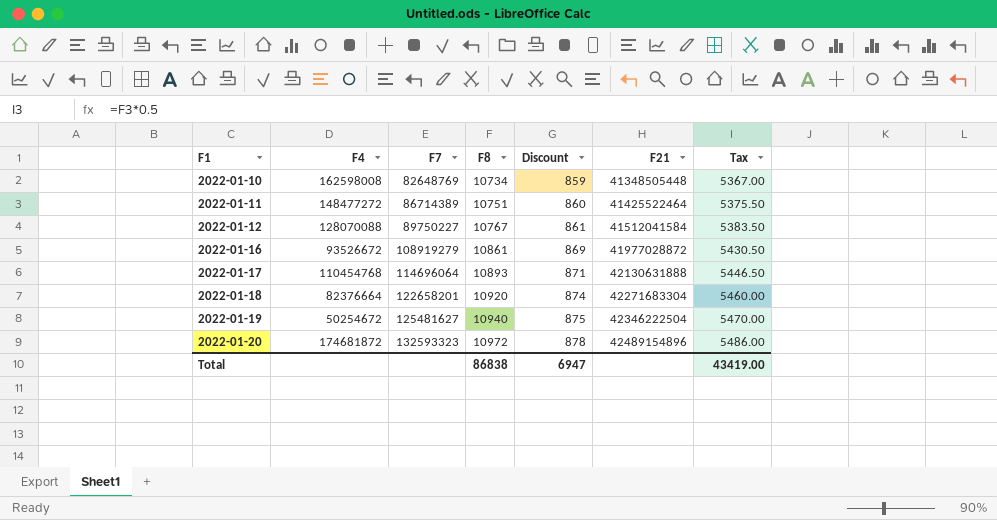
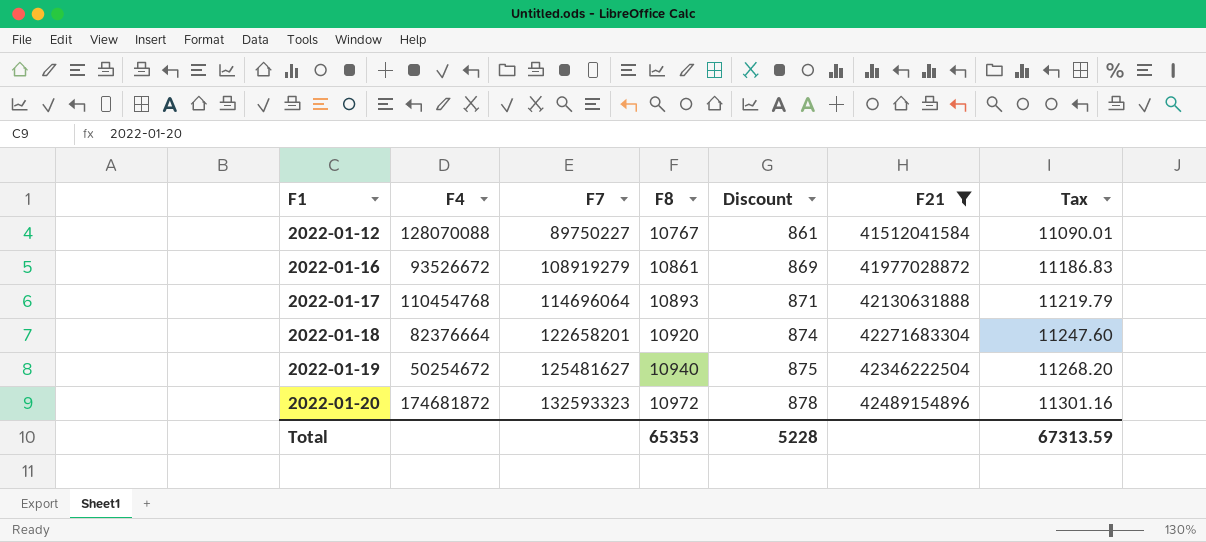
filter: none -> F21 >= 41512041584
column Tax | formula: [F8] * 0.5 -> [F8] * 1.03
Total | F8: 86838 -> 65353
Total | Discount: 6947 -> 5228
Total | Tax: 43419.00 -> 67313.59

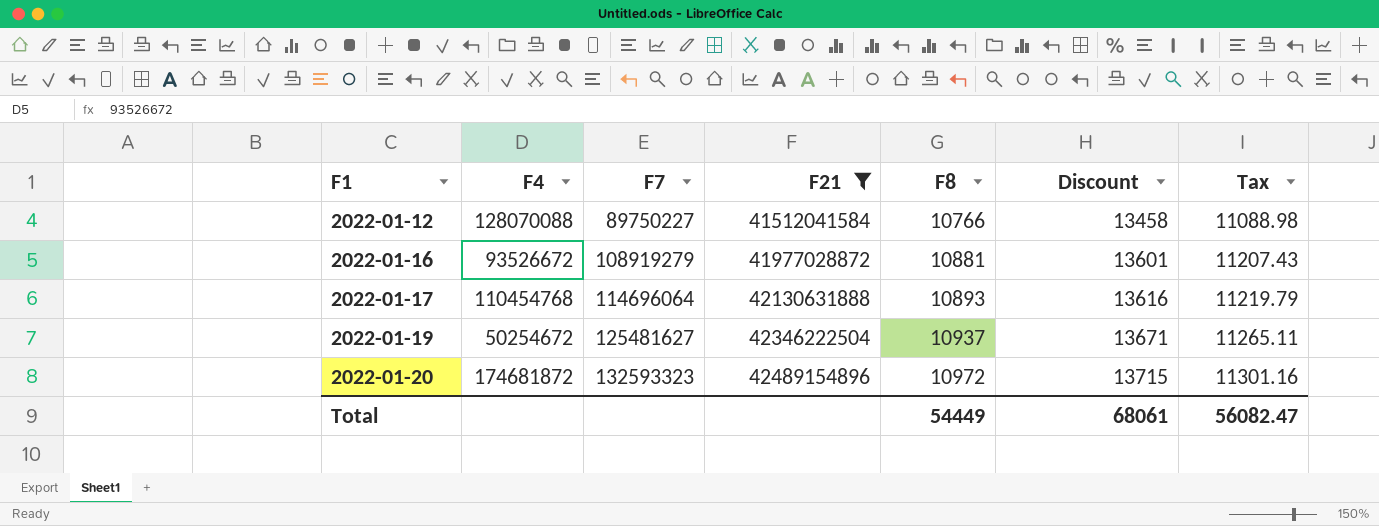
column F21 | position: 6 -> 4
column Discount | formula: [F8] * 0.08 -> [F8] * 1.25
row 2022-01-18: 82376664 | 122658201 | 10920 | 874 | 42271683304 | 11247.60 -> none
2022-01-12 | F8: 10767 -> 10766
2022-01-12 | Tax: 11090.01 -> 11088.98
2022-01-16 | F8: 10861 -> 10881
2022-01-16 | Tax: 11186.83 -> 11207.43
2022-01-19 | F8: 10940 -> 10937
2022-01-19 | Tax: 11268.20 -> 11265.11
Total | F8: 65353 -> 54449
Total | Discount: 5228 -> 68061
Total | Tax: 67313.59 -> 56082.47

